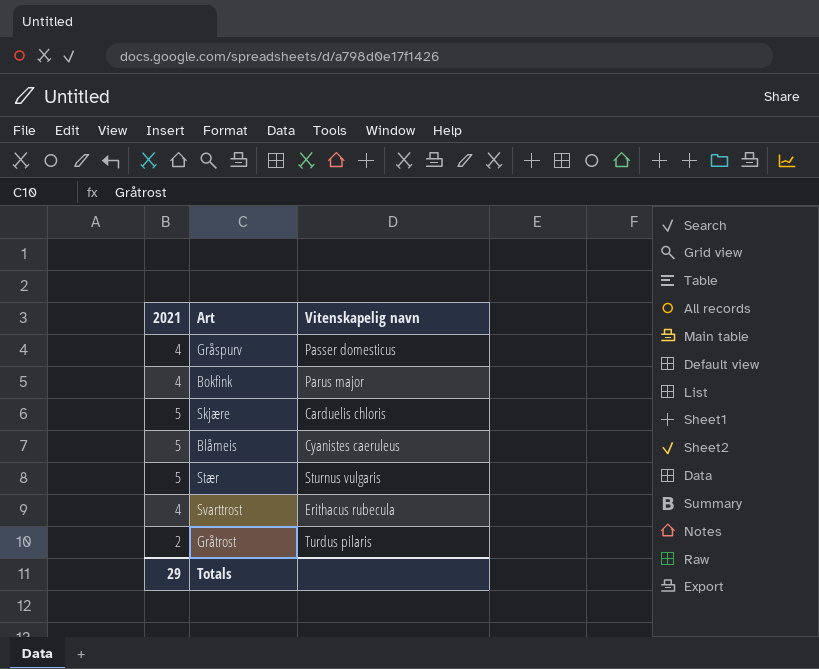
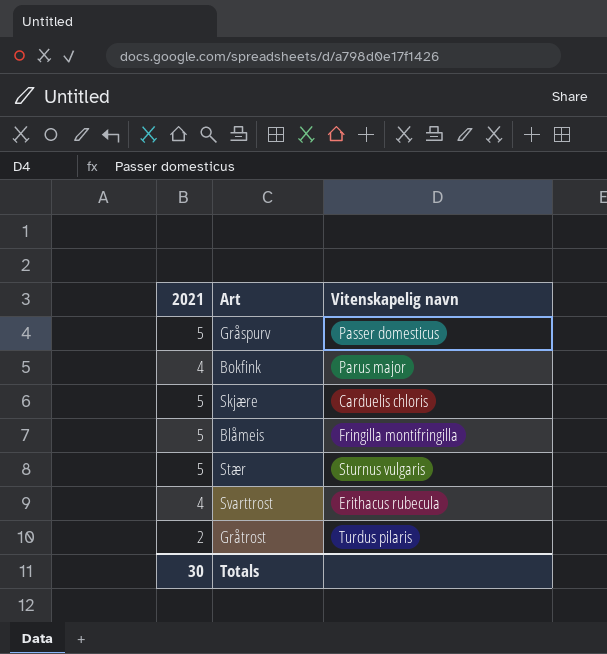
Gråspurv | 2021: 4 -> 5
Blåmeis | Vitenskapelig navn: Cyanistes caeruleus -> Fringilla montifringilla
Totals | 2021: 29 -> 30

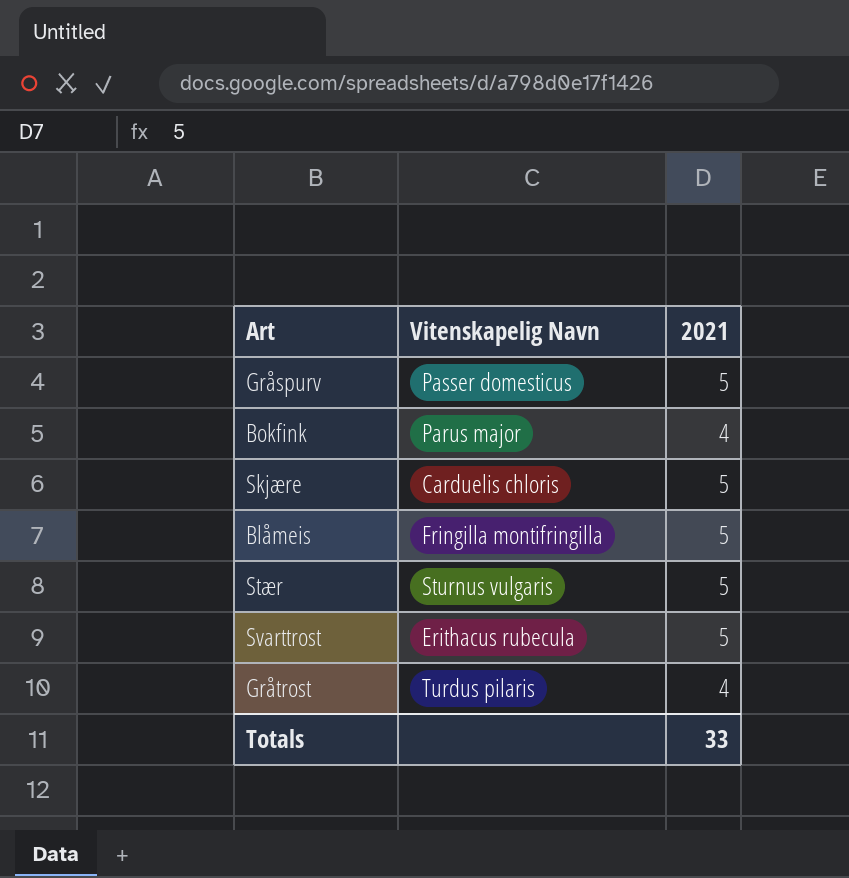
column name: Vitenskapelig navn -> Vitenskapelig Navn
column 2021 | position: 1 -> 3
Svarttrost | 2021: 4 -> 5
Gråtrost | 2021: 2 -> 4
Totals | 2021: 30 -> 33

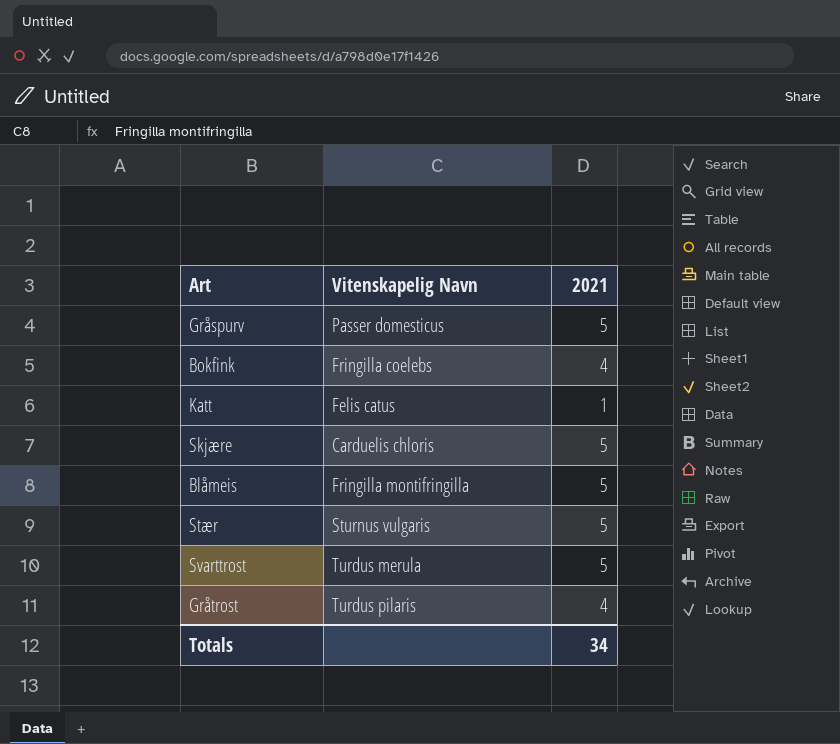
Bokfink | Vitenskapelig Navn: Parus major -> Fringilla coelebs
row Katt: none -> Felis catus | 1
Svarttrost | Vitenskapelig Navn: Erithacus rubecula -> Turdus merula
Totals | 2021: 33 -> 34

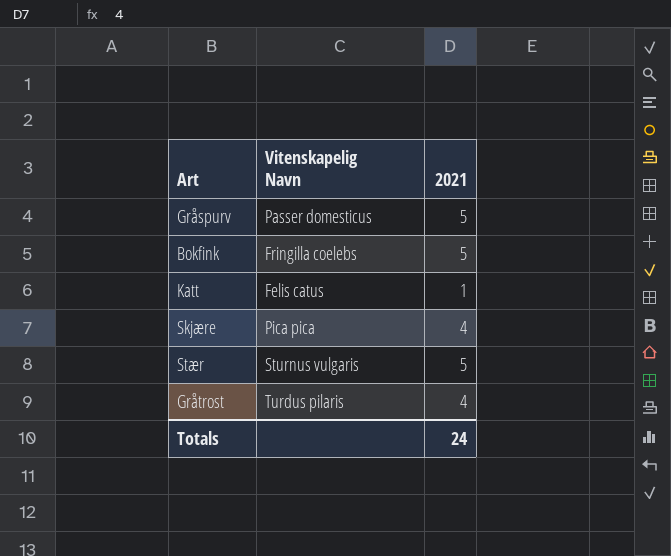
row Blåmeis: Fringilla montifringilla | 5 -> none
row Svarttrost: Turdus merula | 5 -> none
Bokfink | 2021: 4 -> 5
Skjære | Vitenskapelig Navn: Carduelis chloris -> Pica pica
Skjære | 2021: 5 -> 4
Totals | 2021: 34 -> 24

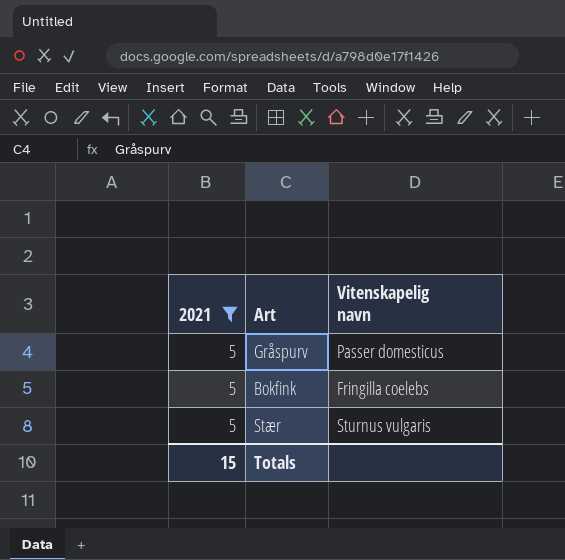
filter: none -> 2021 = 5
column 2021 | position: 3 -> 1
column name: Vitenskapelig Navn -> Vitenskapelig navn
Totals | 2021: 24 -> 15

